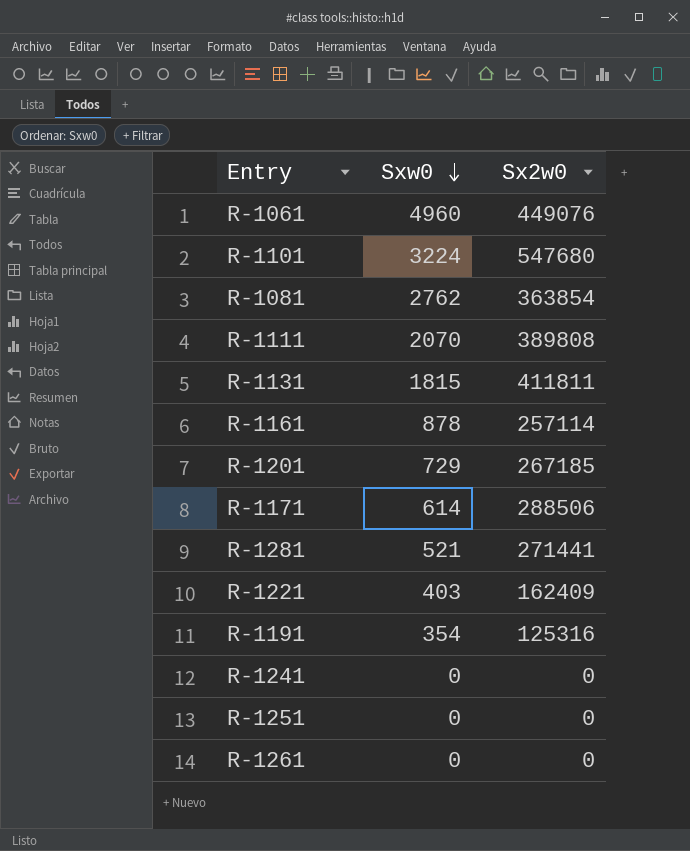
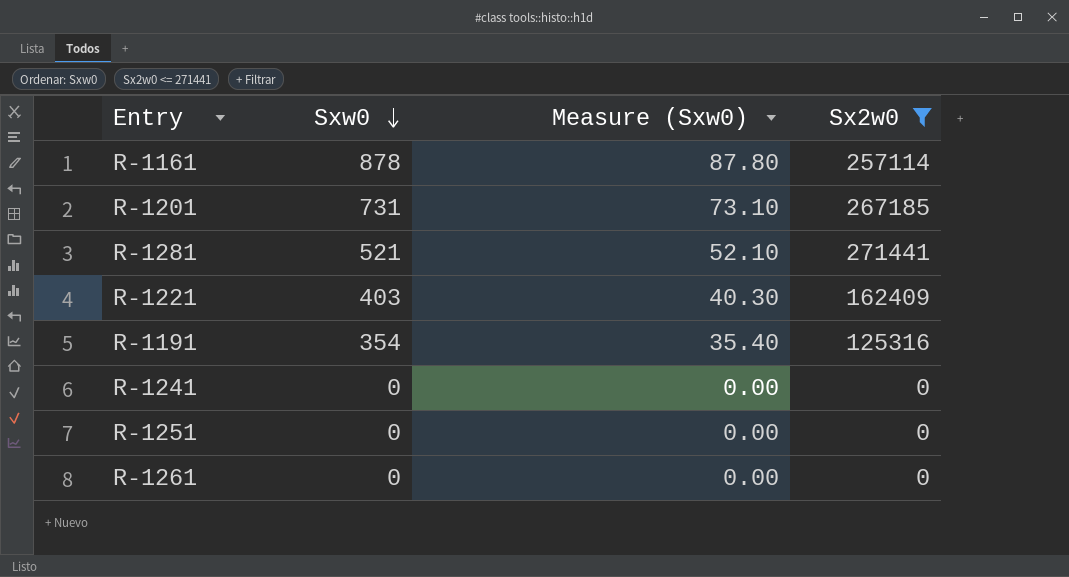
filter: none -> Sx2w0 <= 271441
column Measure (Sxw0) | formula: none -> [Sxw0] * 0.1
R-1201 | Sxw0: 729 -> 731

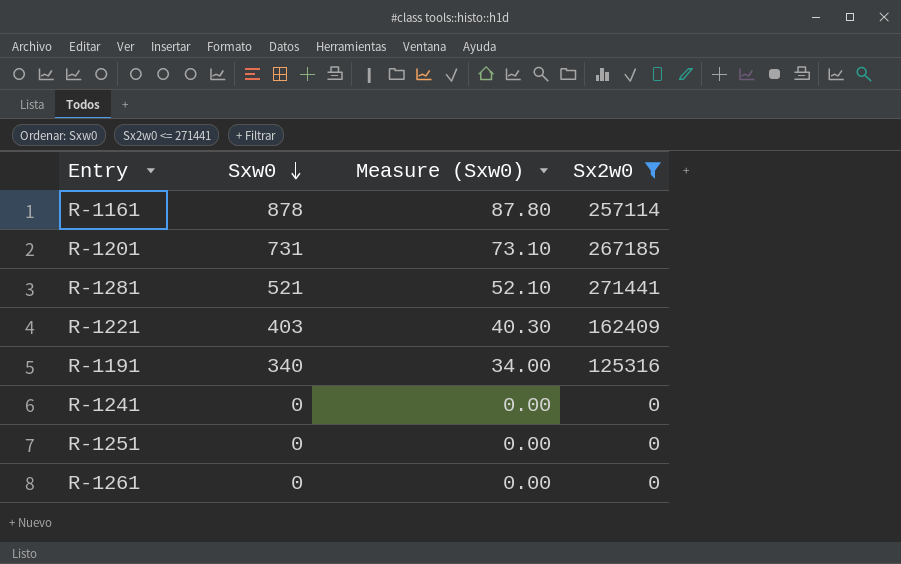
R-1191 | Sxw0: 354 -> 340
R-1191 | Measure (Sxw0): 35.40 -> 34.00

